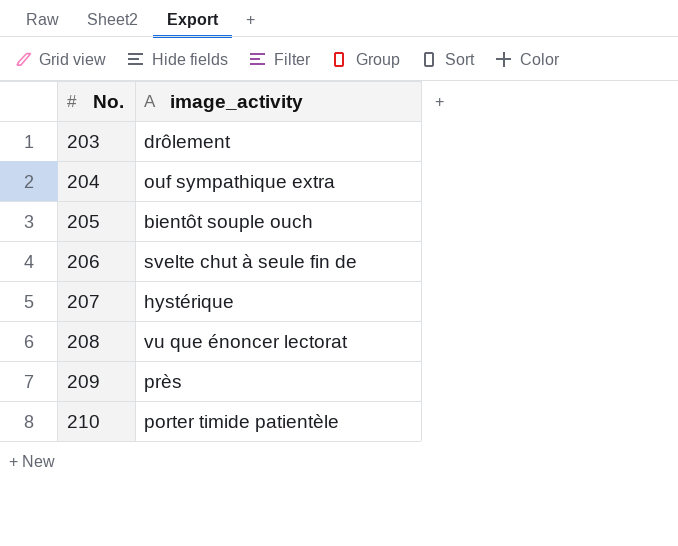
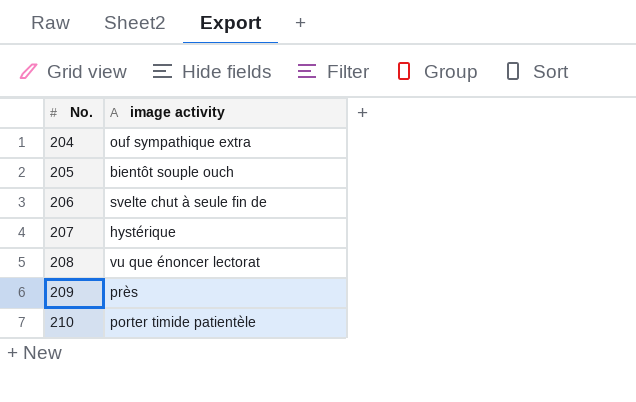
column name: image_activity -> image activity
row 203: drôlement -> none

